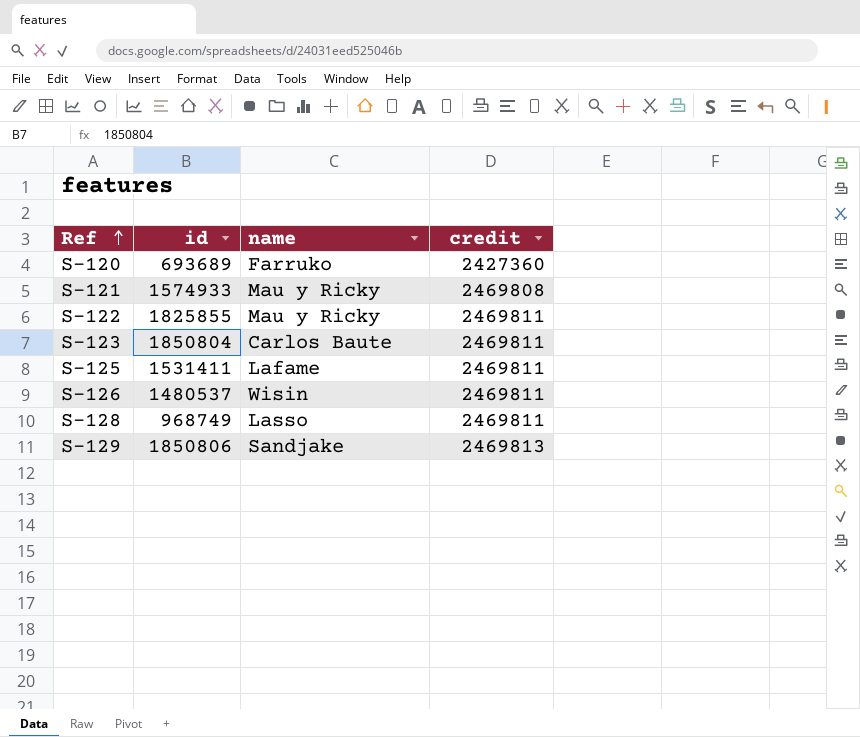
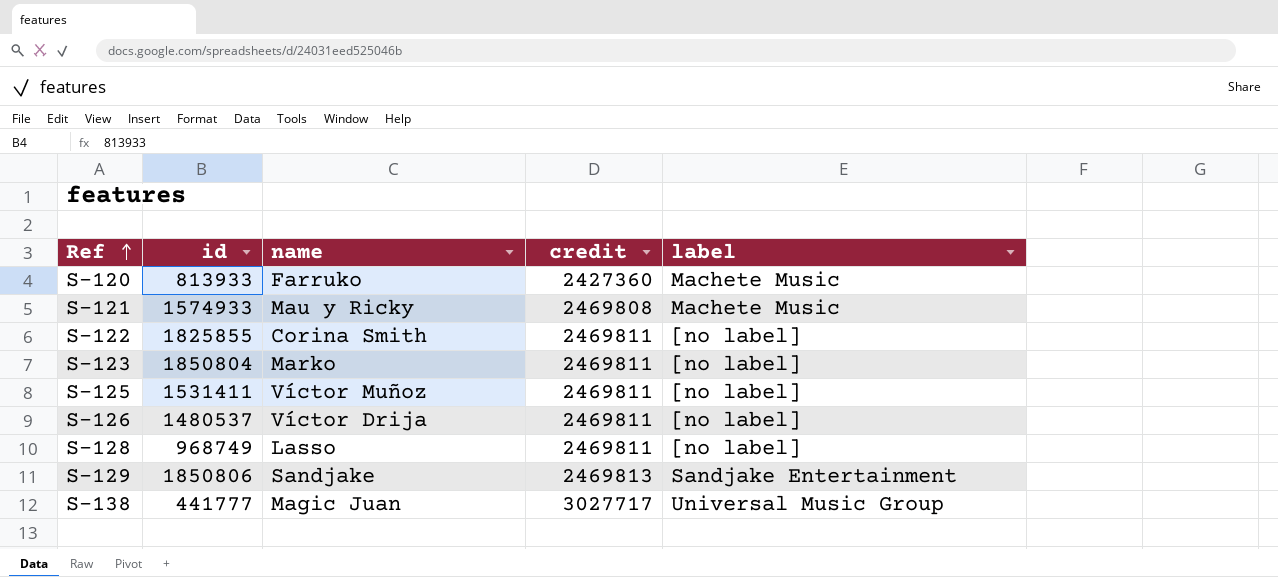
column label | position: none -> 5
S-120 | id: 693689 -> 813933
S-122 | name: Mau y Ricky -> Corina Smith
S-123 | name: Carlos Baute -> Marko
S-125 | name: Lafame -> Víctor Muñoz
S-126 | name: Wisin -> Víctor Drija
row S-138: none -> 441777 | Magic Juan | 3027717 | Universal Music Group

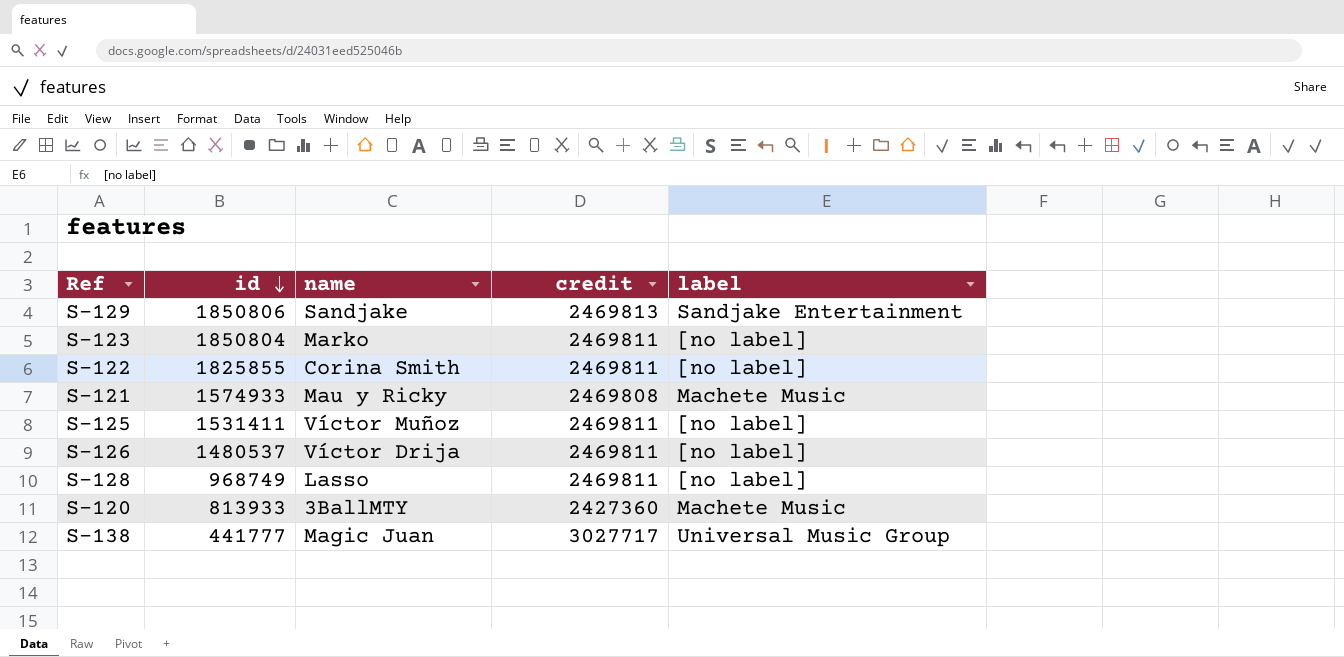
row order: Ref ascending -> id descending
S-120 | name: Farruko -> 3BallMTY

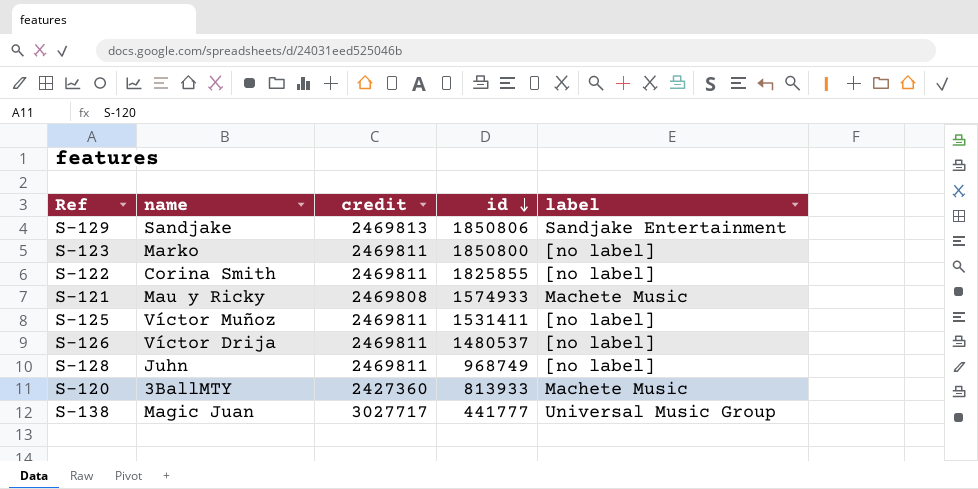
column id | position: 2 -> 4
S-123 | id: 1850804 -> 1850800
S-128 | name: Lasso -> Juhn

